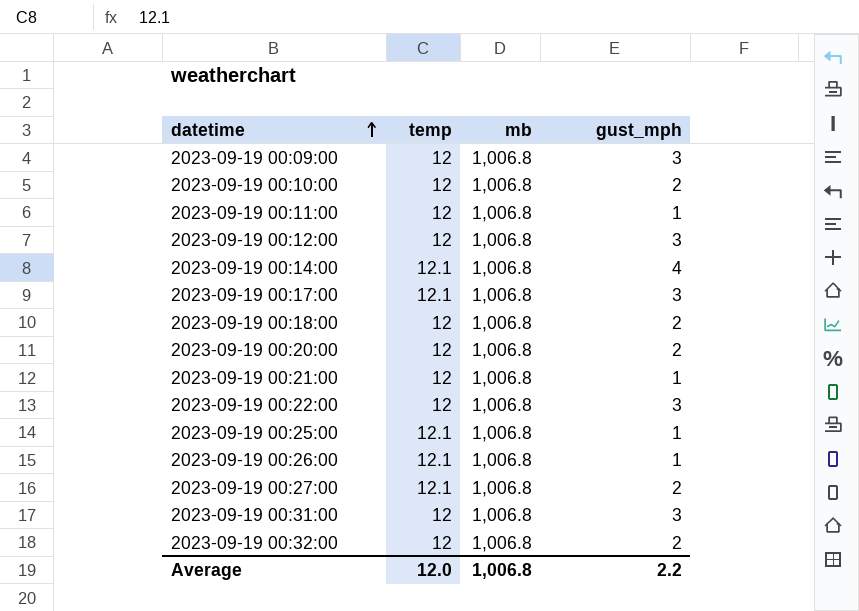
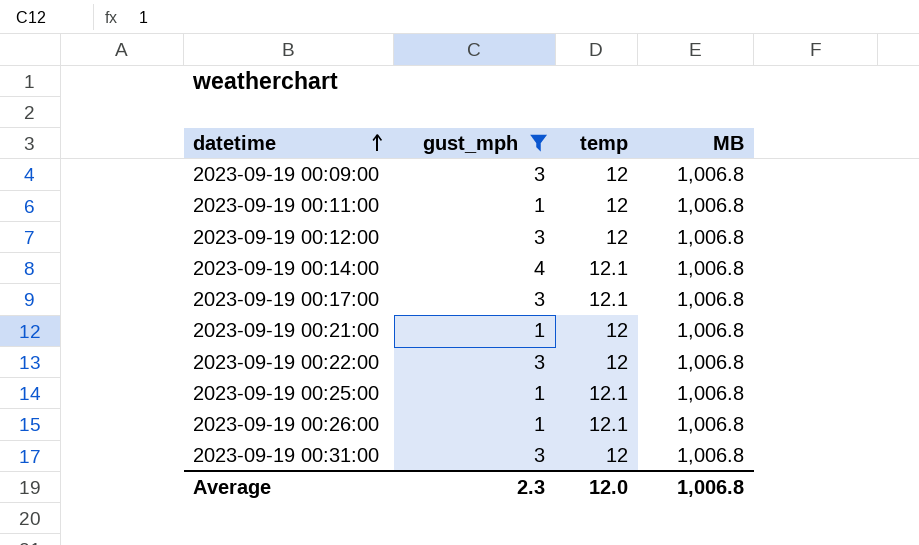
filter: none -> gust_mph != 2
column gust_mph | position: 4 -> 2
column name: mb -> MB
Average | gust_mph: 2.2 -> 2.3

